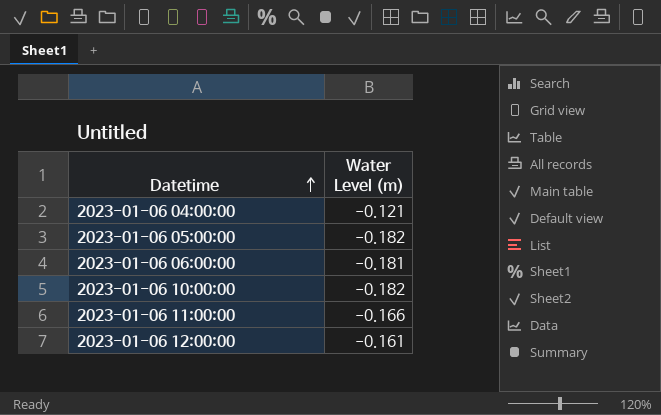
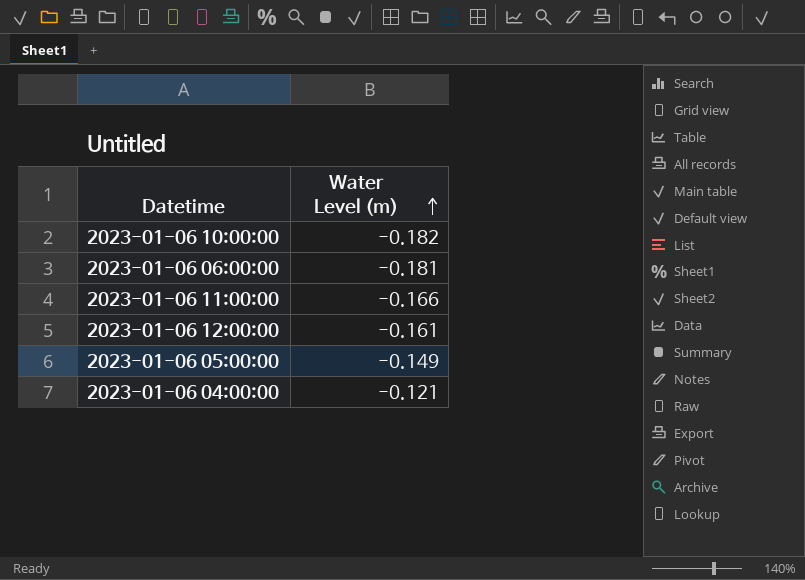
row order: Datetime ascending -> Water Level (m) ascending
2023-01-06 05:00:00 | Water Level (m): -0.182 -> -0.149

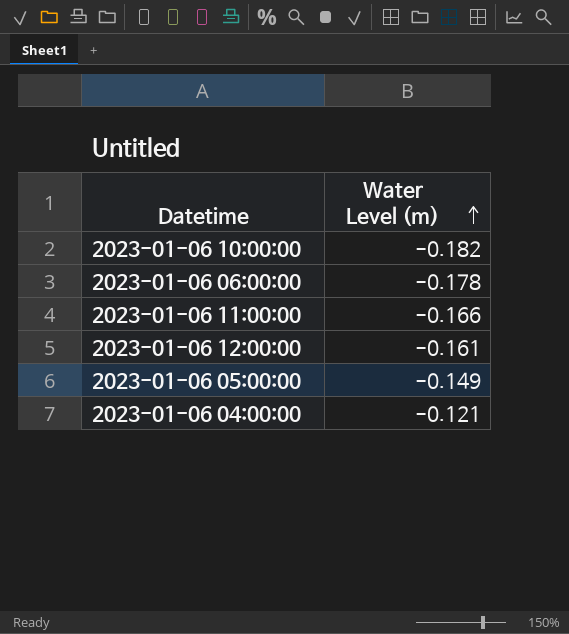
2023-01-06 06:00:00 | Water Level (m): -0.181 -> -0.178

